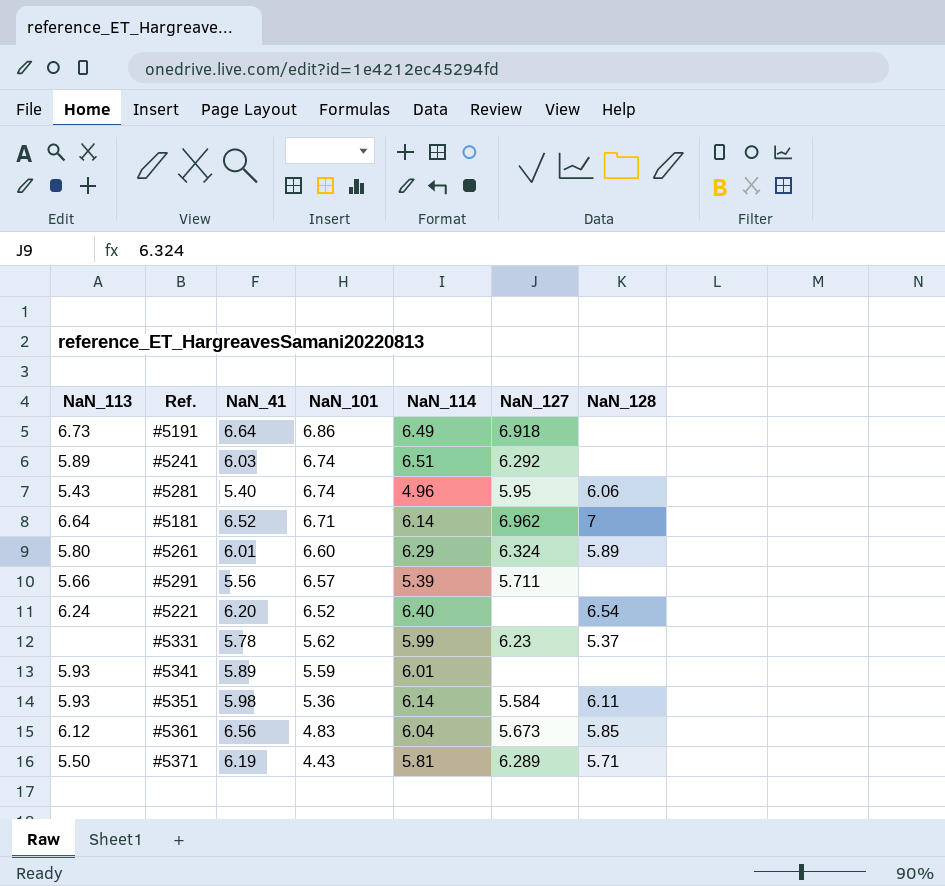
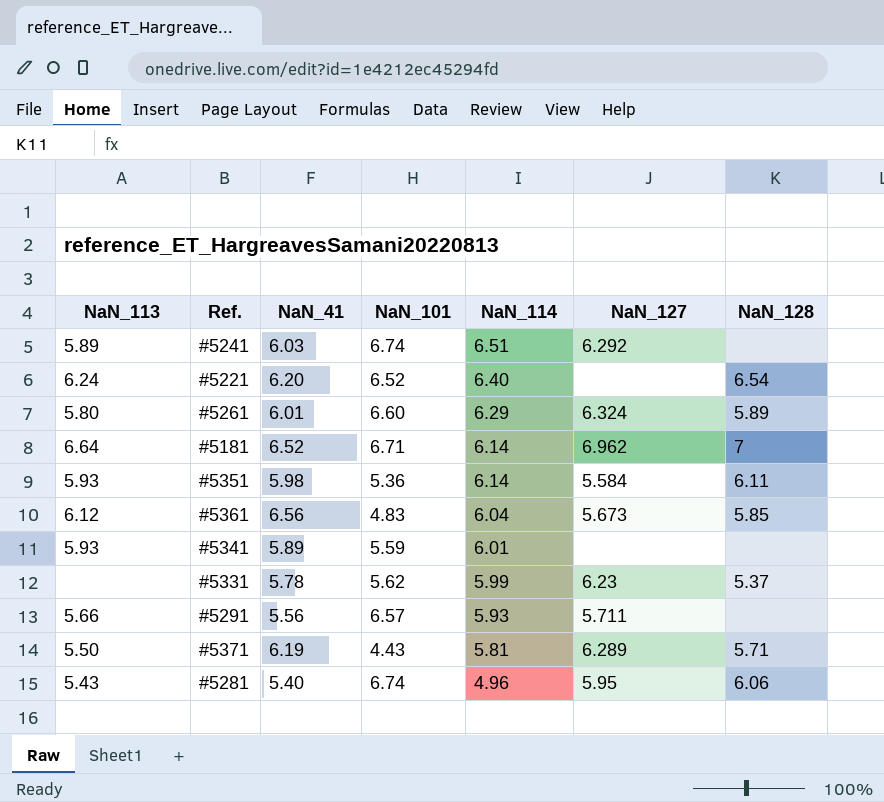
row order: NaN_101 descending -> NaN_114 descending
row #5191: 6.73 | 6.64 | 6.86 | 6.49 | 6.918 | none -> none
#5291 | NaN_114: 5.39 -> 5.93

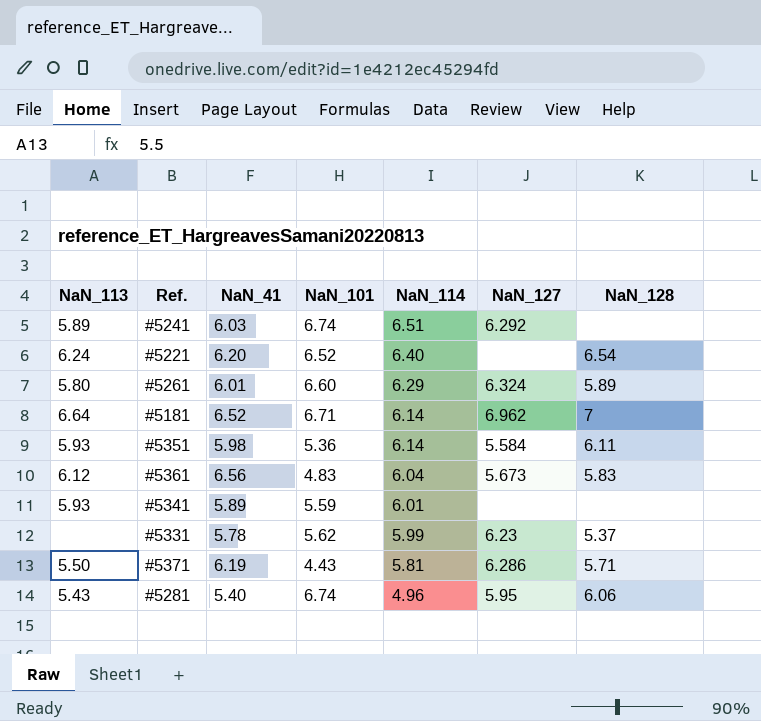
row #5291: 5.66 | 5.56 | 6.57 | 5.93 | 5.711 | none -> none
#5361 | NaN_128: 5.85 -> 5.83
#5371 | NaN_127: 6.289 -> 6.286

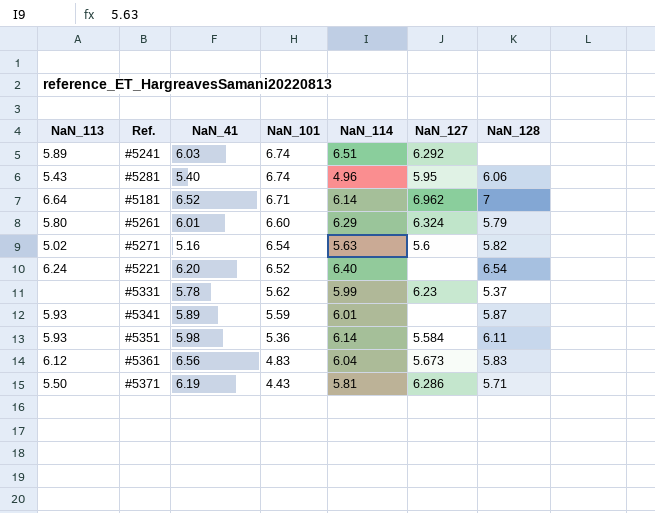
row order: NaN_114 descending -> NaN_101 descending
#5261 | NaN_128: 5.89 -> 5.79
row #5271: none -> 5.02 | 5.16 | 6.54 | 5.63 | 5.6 | 5.82
#5341 | NaN_128: none -> 5.87

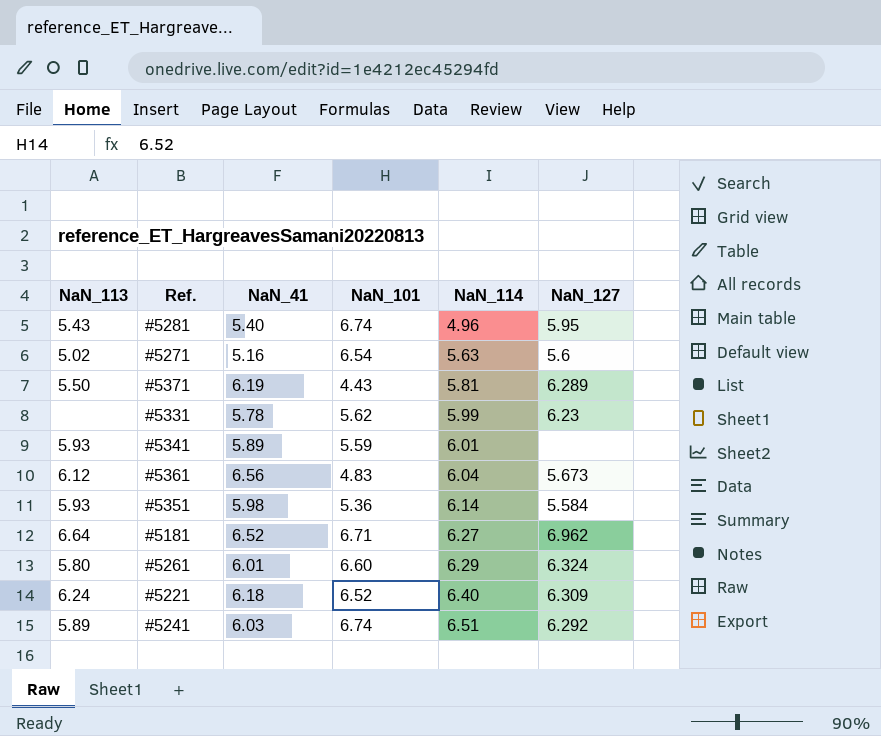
row order: NaN_101 descending -> NaN_114 ascending
column NaN_128 | position: 7 -> none
#5371 | NaN_127: 6.286 -> 6.289
#5181 | NaN_114: 6.14 -> 6.27
#5221 | NaN_41: 6.20 -> 6.18
#5221 | NaN_127: none -> 6.309

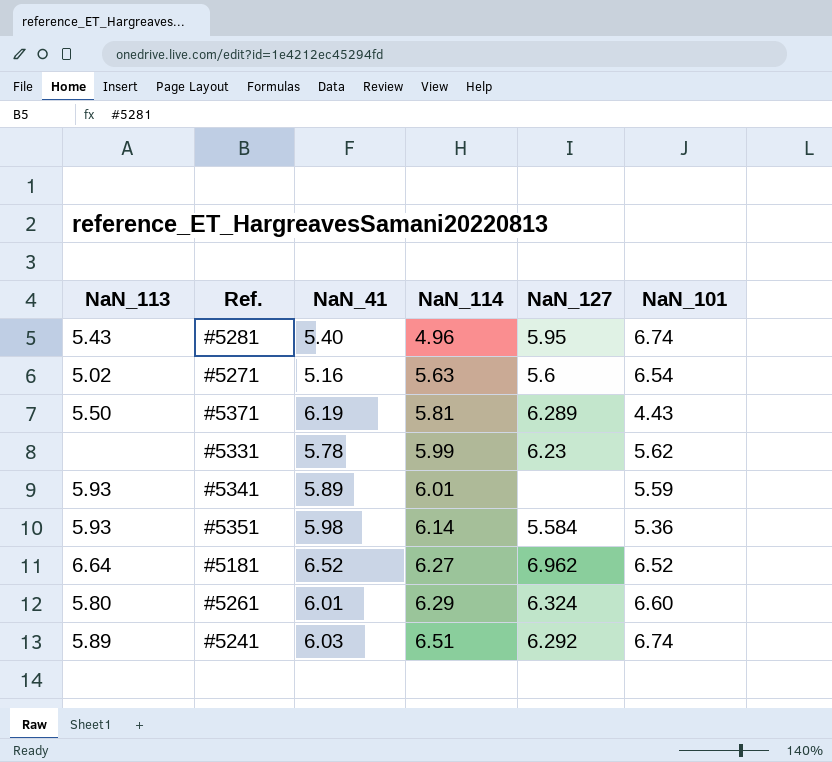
column NaN_101 | position: 4 -> 6
row #5361: 6.12 | 6.56 | 4.83 | 6.04 | 5.673 -> none
row #5221: 6.24 | 6.18 | 6.52 | 6.40 | 6.309 -> none
#5181 | NaN_101: 6.71 -> 6.52

